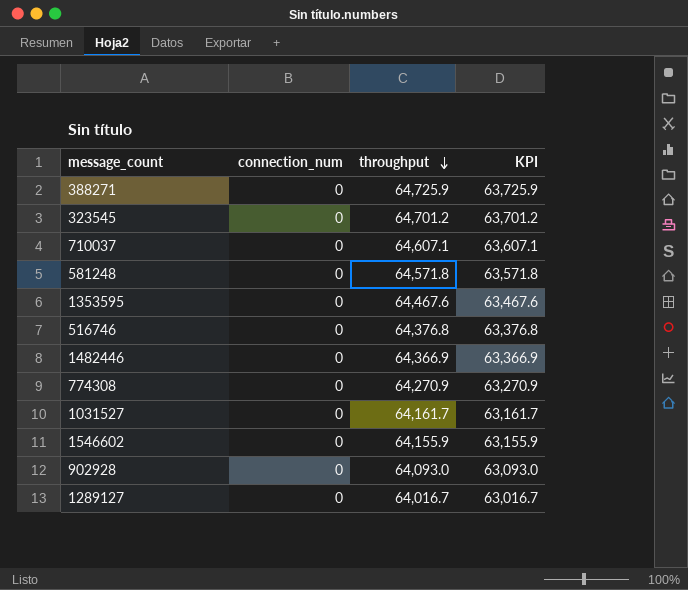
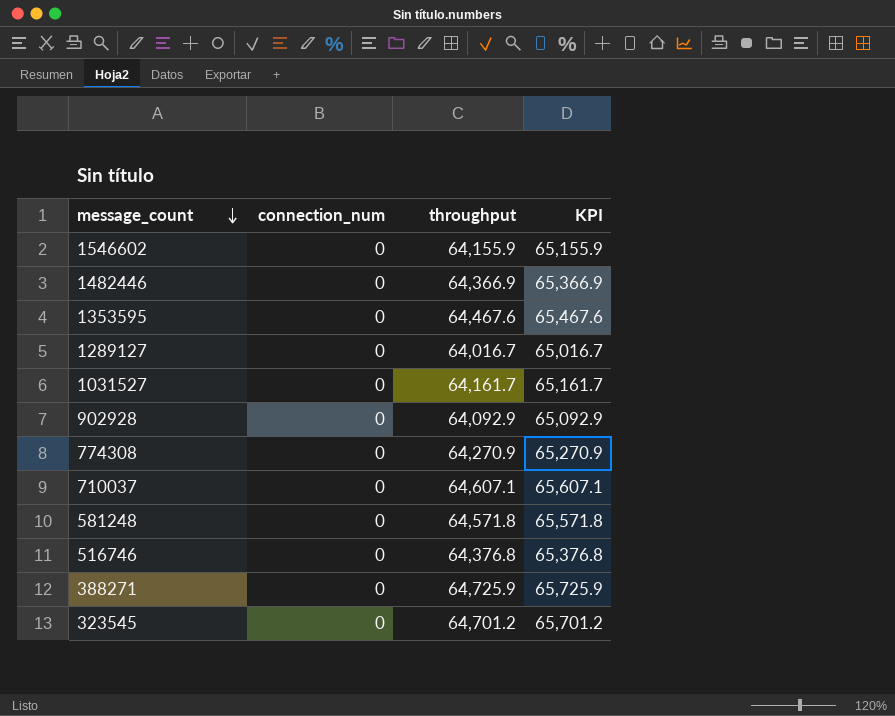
row order: throughput descending -> message_count descending
column KPI | formula: [throughput] - 1000 -> [throughput] + 1000
902928 | throughput: 64,093.0 -> 64,092.9

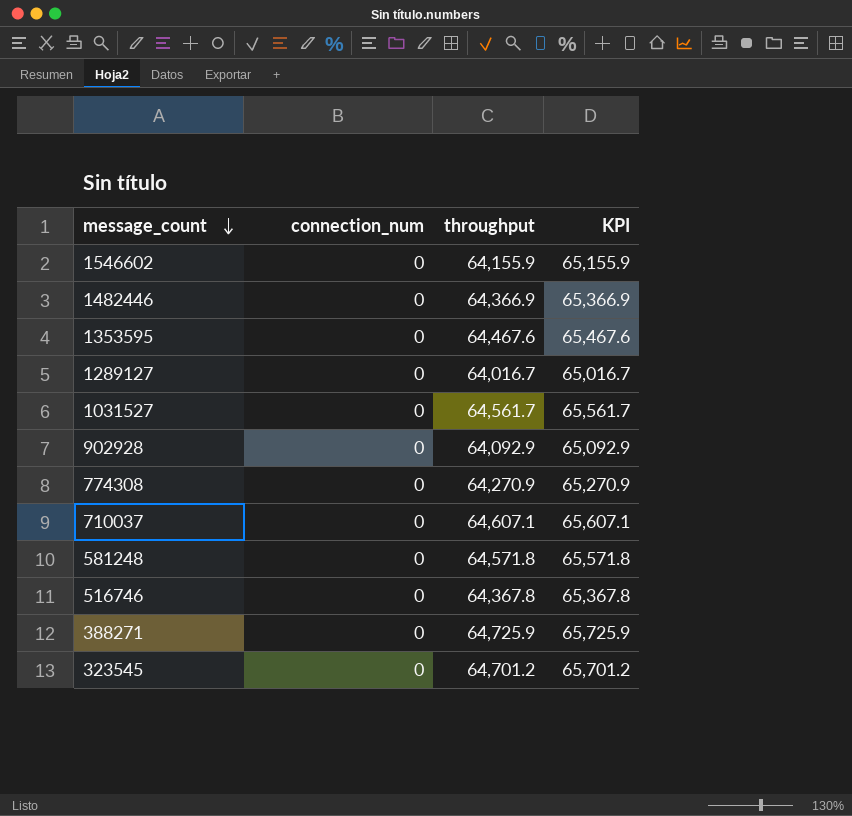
1031527 | throughput: 64,161.7 -> 64,561.7
1031527 | KPI: 65,161.7 -> 65,561.7
516746 | throughput: 64,376.8 -> 64,367.8
516746 | KPI: 65,376.8 -> 65,367.8

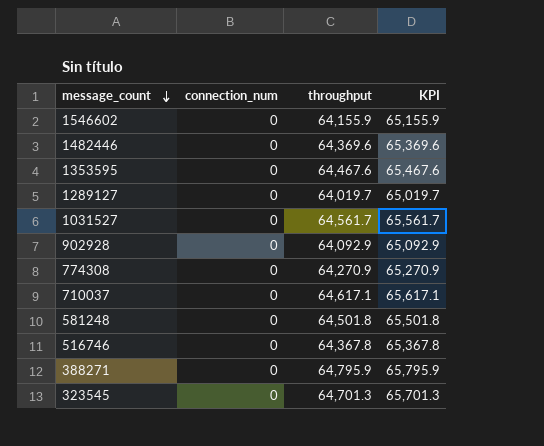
1482446 | throughput: 64,366.9 -> 64,369.6
1482446 | KPI: 65,366.9 -> 65,369.6
1289127 | throughput: 64,016.7 -> 64,019.7
1289127 | KPI: 65,016.7 -> 65,019.7
710037 | throughput: 64,607.1 -> 64,617.1
710037 | KPI: 65,607.1 -> 65,617.1
581248 | throughput: 64,571.8 -> 64,501.8
581248 | KPI: 65,571.8 -> 65,501.8
388271 | throughput: 64,725.9 -> 64,795.9
388271 | KPI: 65,725.9 -> 65,795.9
323545 | throughput: 64,701.2 -> 64,701.3
323545 | KPI: 65,701.2 -> 65,701.3

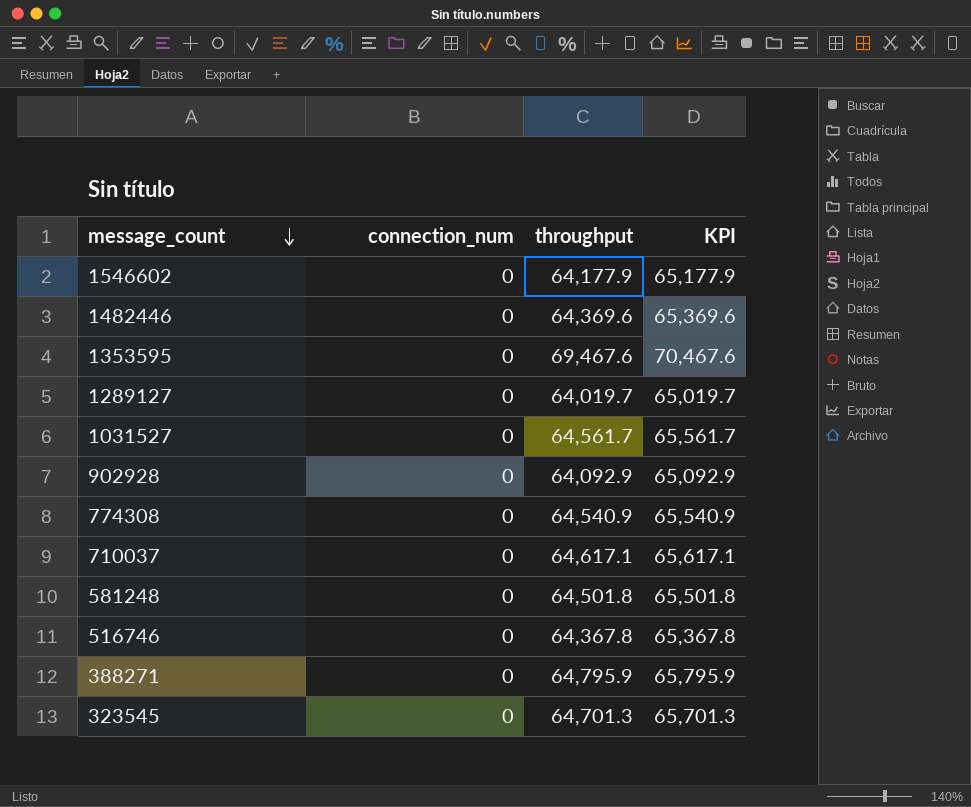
1546602 | throughput: 64,155.9 -> 64,177.9
1546602 | KPI: 65,155.9 -> 65,177.9
1353595 | throughput: 64,467.6 -> 69,467.6
1353595 | KPI: 65,467.6 -> 70,467.6
774308 | throughput: 64,270.9 -> 64,540.9
774308 | KPI: 65,270.9 -> 65,540.9

